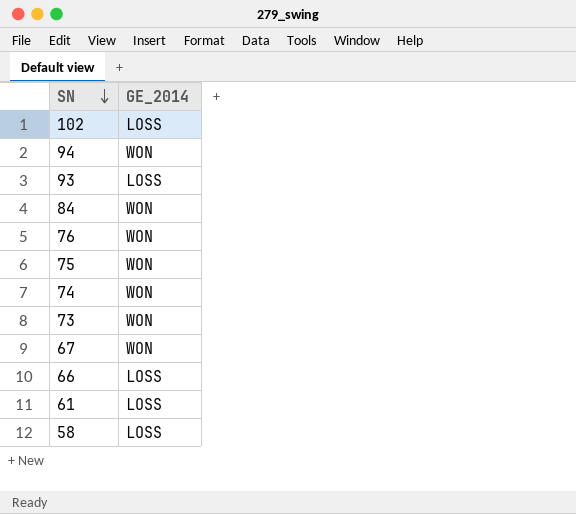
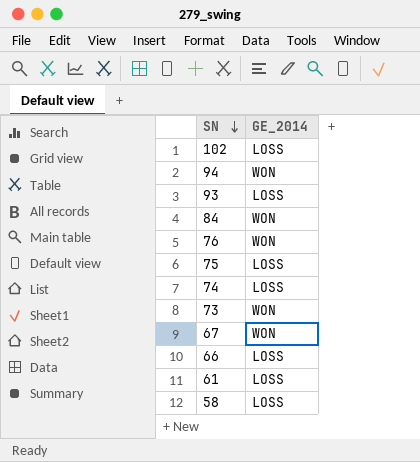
75 | GE_2014: WON -> LOSS
74 | GE_2014: WON -> LOSS

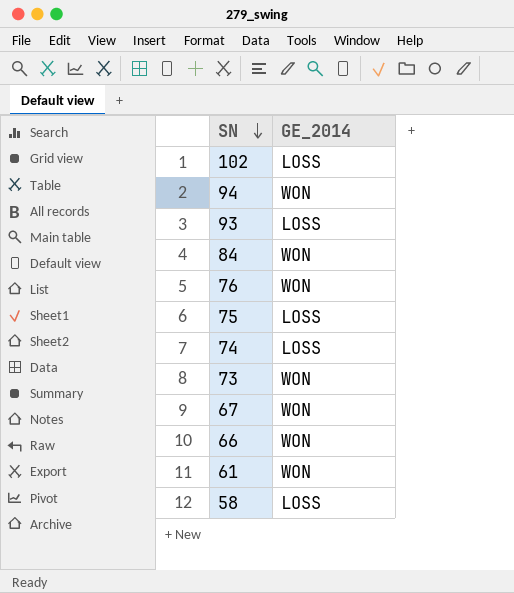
66 | GE_2014: LOSS -> WON
61 | GE_2014: LOSS -> WON

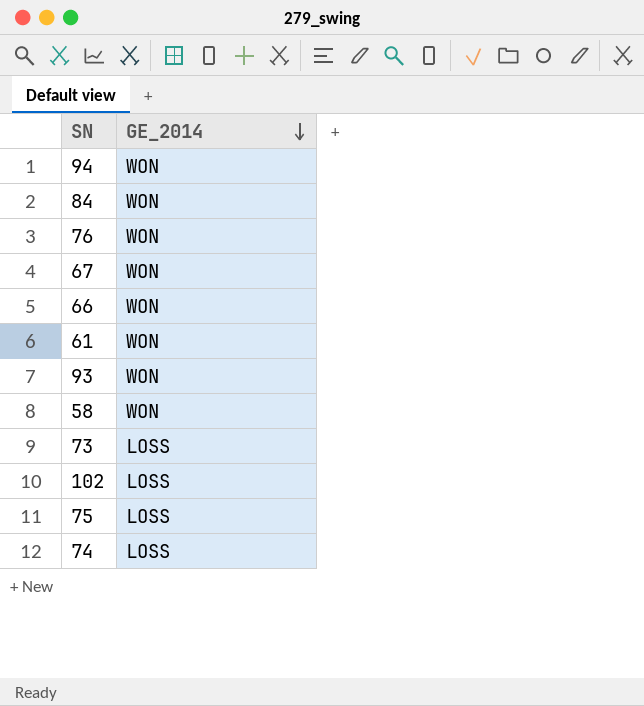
row order: SN descending -> GE_2014 descending
93 | GE_2014: LOSS -> WON
58 | GE_2014: LOSS -> WON
73 | GE_2014: WON -> LOSS

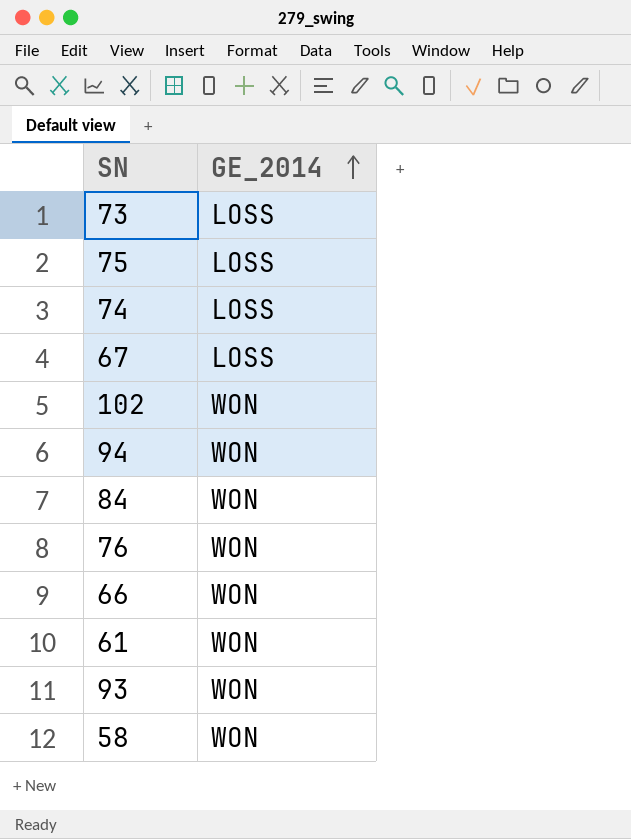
row order: GE_2014 descending -> GE_2014 ascending
67 | GE_2014: WON -> LOSS
102 | GE_2014: LOSS -> WON

